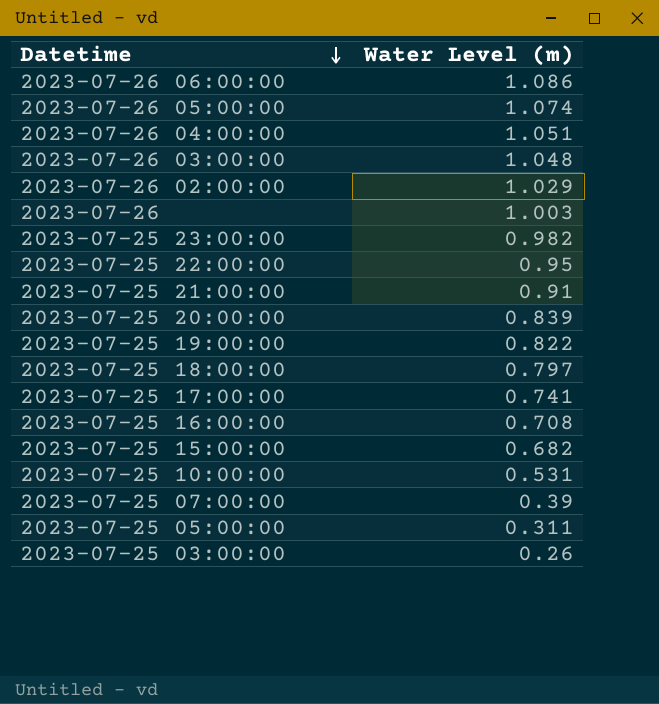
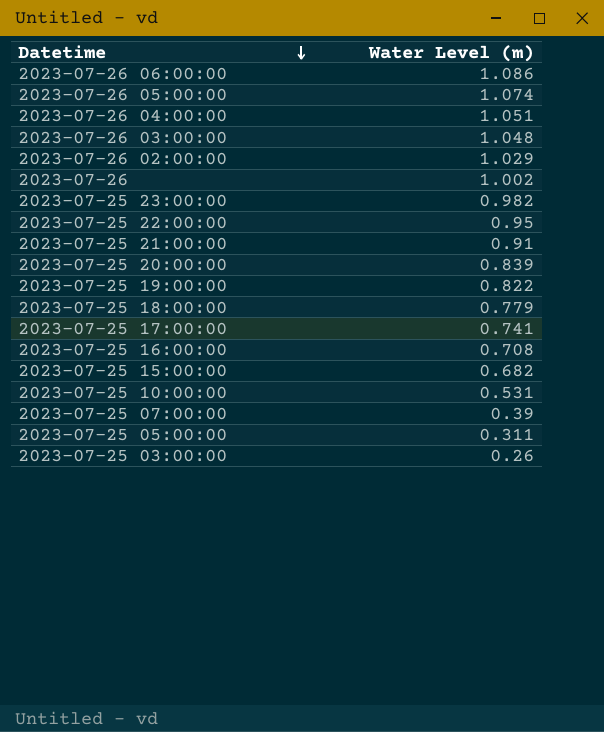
2023-07-26 | Water Level (m): 1.003 -> 1.002
2023-07-25 18:00:00 | Water Level (m): 0.797 -> 0.779

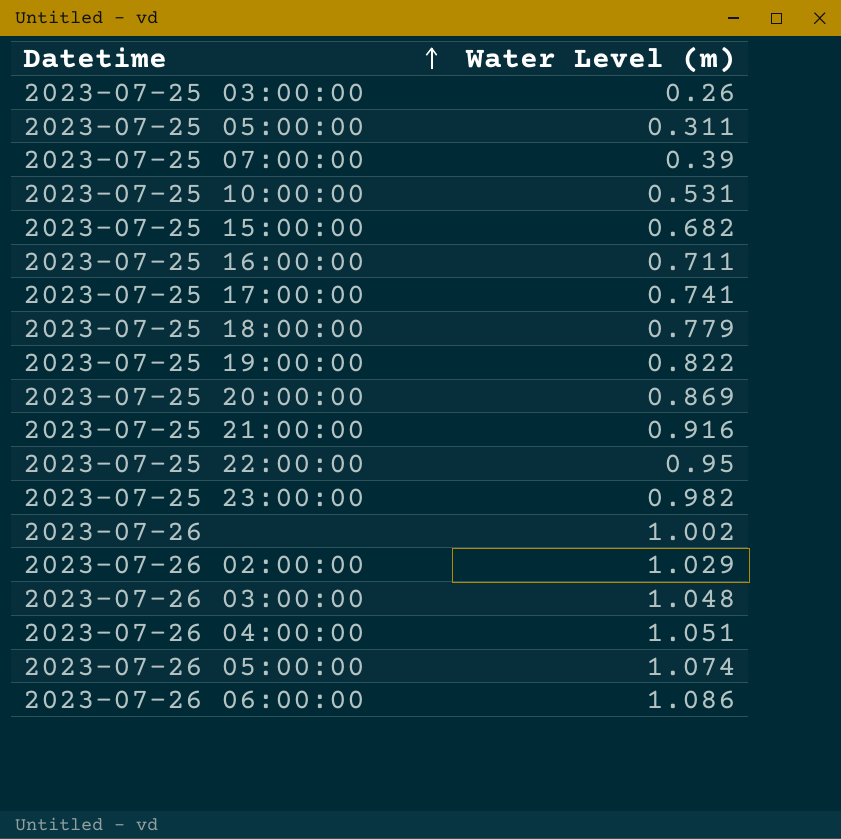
row order: Datetime descending -> Datetime ascending
2023-07-25 16:00:00 | Water Level (m): 0.708 -> 0.711
2023-07-25 20:00:00 | Water Level (m): 0.839 -> 0.869
2023-07-25 21:00:00 | Water Level (m): 0.91 -> 0.916

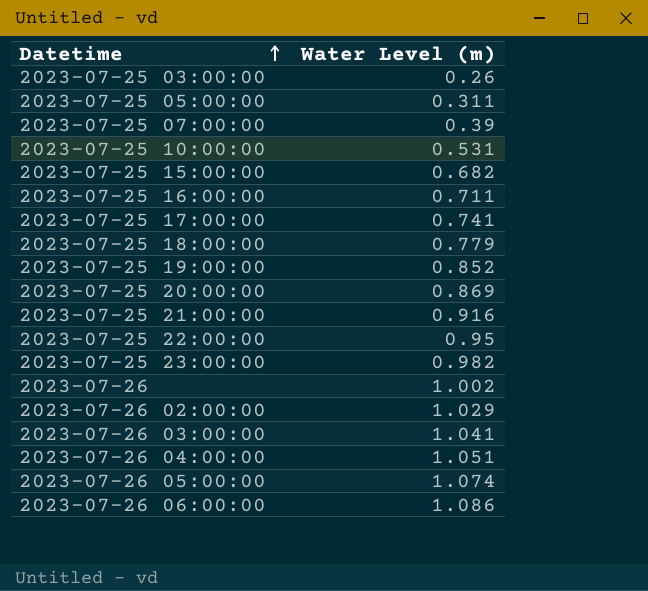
2023-07-25 19:00:00 | Water Level (m): 0.822 -> 0.852
2023-07-26 03:00:00 | Water Level (m): 1.048 -> 1.041

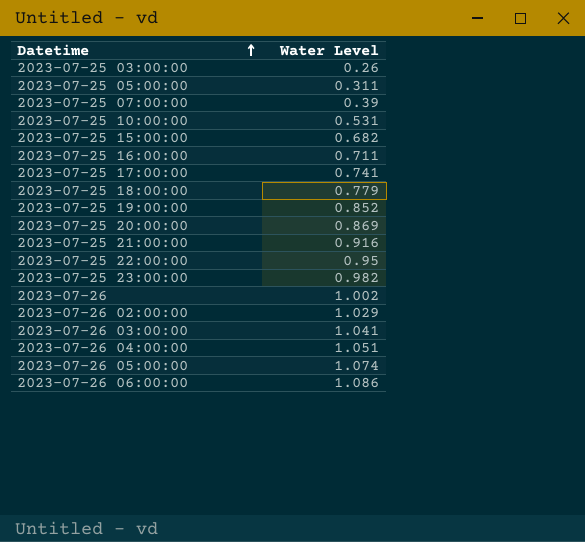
column name: Water Level (m) -> Water Level

